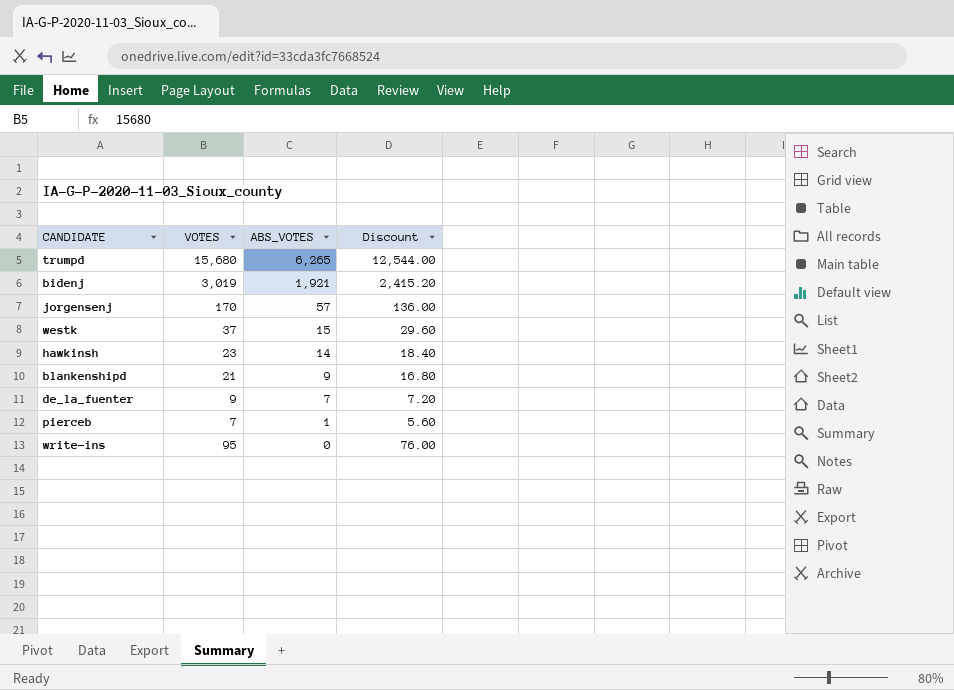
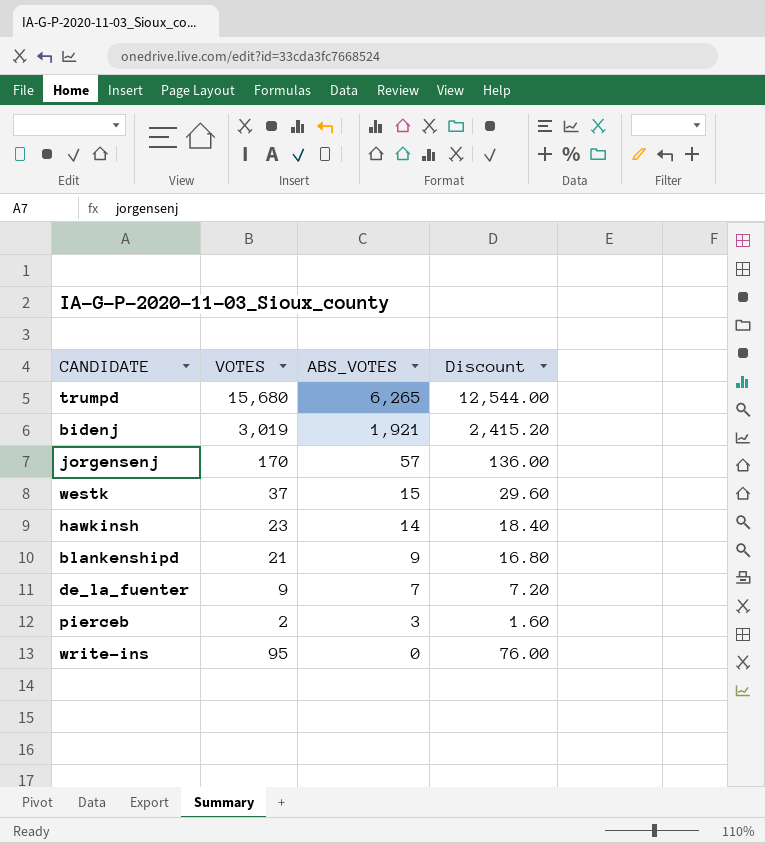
pierceb | VOTES: 7 -> 2
pierceb | ABS_VOTES: 1 -> 3
pierceb | Discount: 5.60 -> 1.60

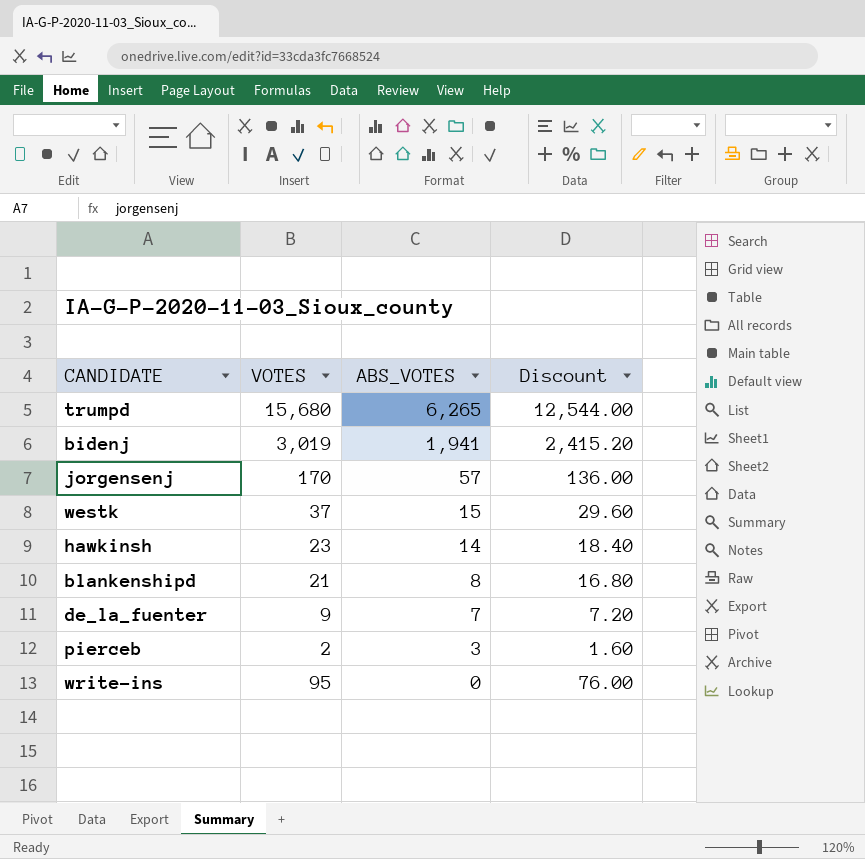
bidenj | ABS_VOTES: 1,921 -> 1,941
blankenshipd | ABS_VOTES: 9 -> 8

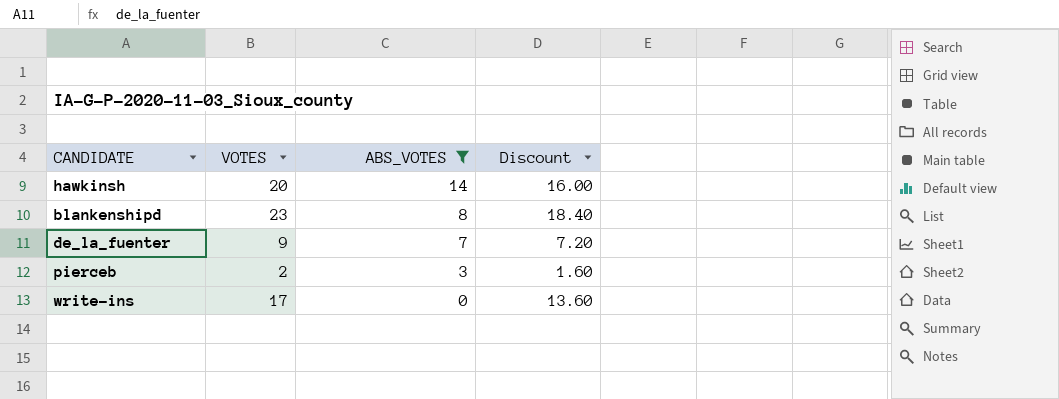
filter: none -> ABS_VOTES <= 14
hawkinsh | VOTES: 23 -> 20
hawkinsh | Discount: 18.40 -> 16.00
blankenshipd | VOTES: 21 -> 23
blankenshipd | Discount: 16.80 -> 18.40
write-ins | VOTES: 95 -> 17
write-ins | Discount: 76.00 -> 13.60

